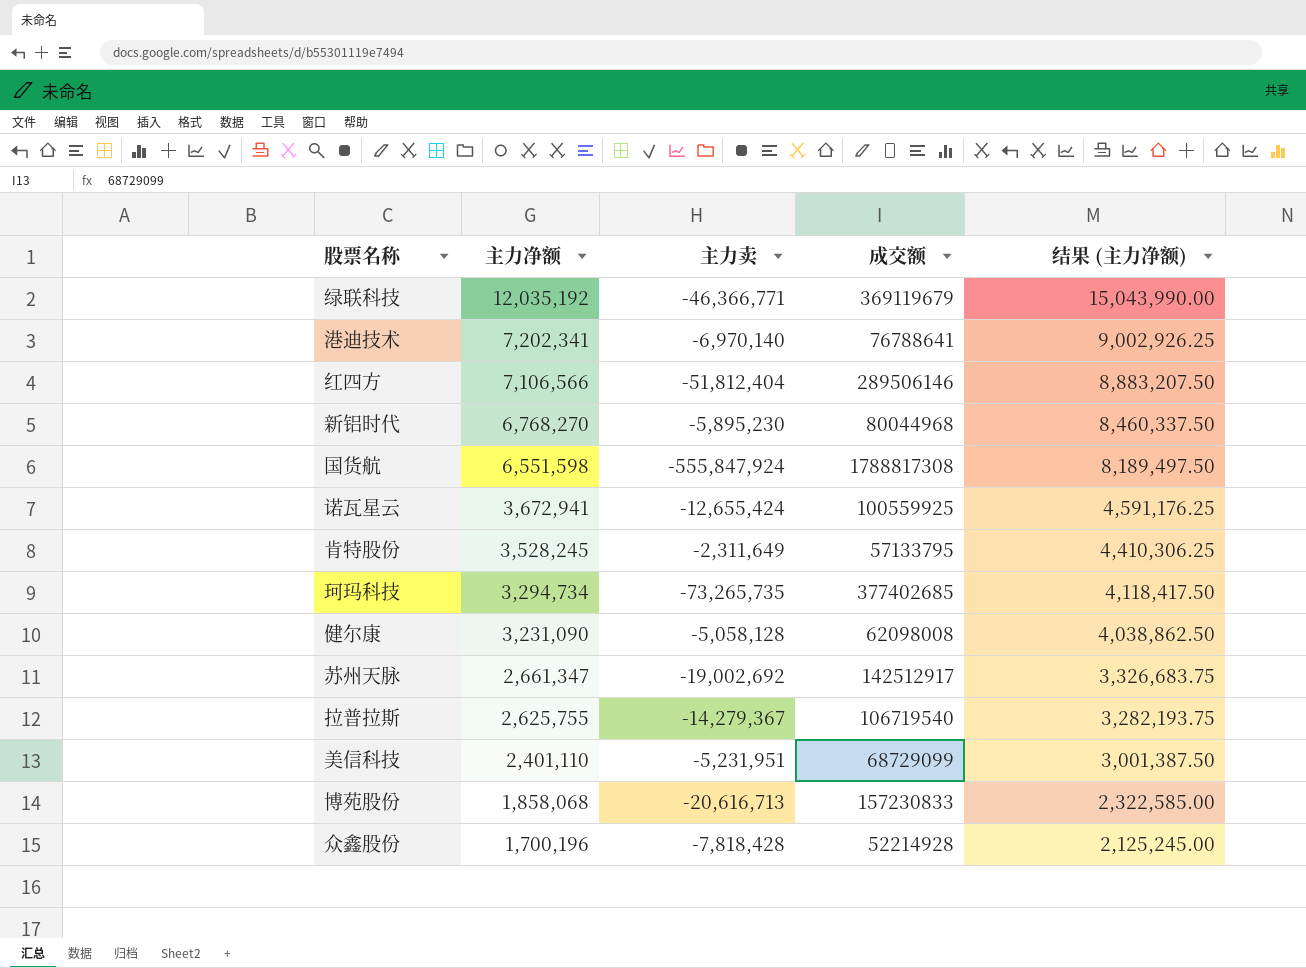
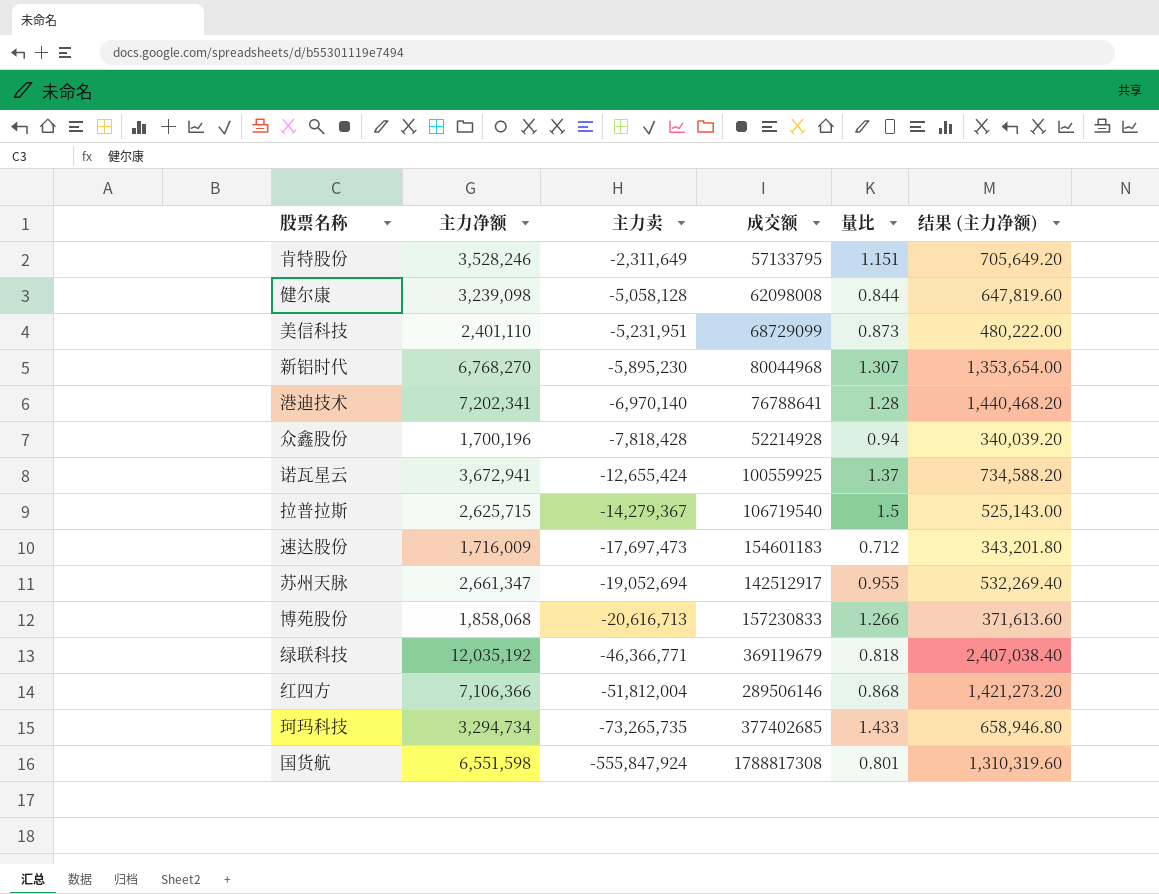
row order: 主力净额 descending -> 主力卖 descending
column 量比 | position: none -> 5
column 结果 (主力净额) | formula: [主力净额] * 1.25 -> [主力净额] * 0.2
肯特股份 | 主力净额: 3,528,245 -> 3,528,246
健尔康 | 主力净额: 3,231,090 -> 3,239,098
拉普拉斯 | 主力净额: 2,625,755 -> 2,625,715
row 速达股份: none -> 1,716,009 | -17,697,473 | 154601183 | 0.712 | 343,201.80
苏州天脉 | 主力卖: -19,002,692 -> -19,052,694
红四方 | 主力净额: 7,106,566 -> 7,106,366
红四方 | 主力卖: -51,812,404 -> -51,812,004

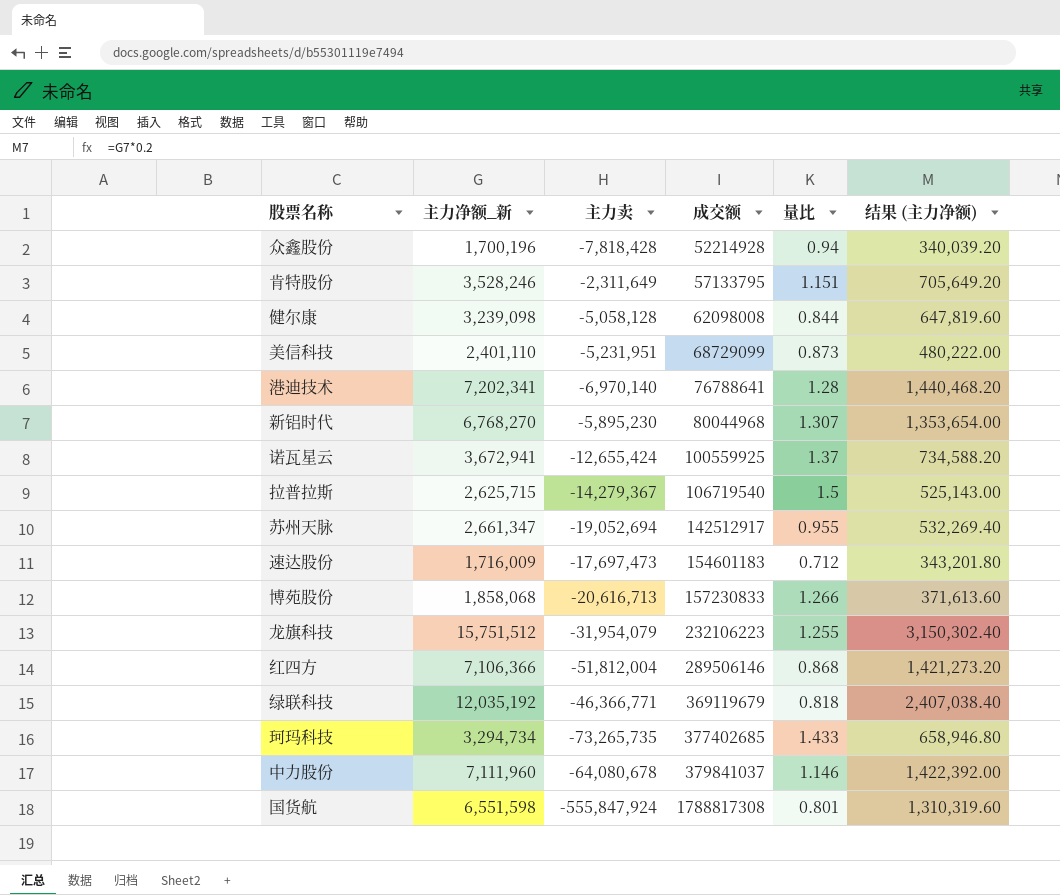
row order: 主力卖 descending -> 成交额 ascending
column name: 主力净额 -> 主力净额_新
row 龙旗科技: none -> 15,751,512 | -31,954,079 | 232106223 | 1.255 | 3,150,302.40
row 中力股份: none -> 7,111,960 | -64,080,678 | 379841037 | 1.146 | 1,422,392.00

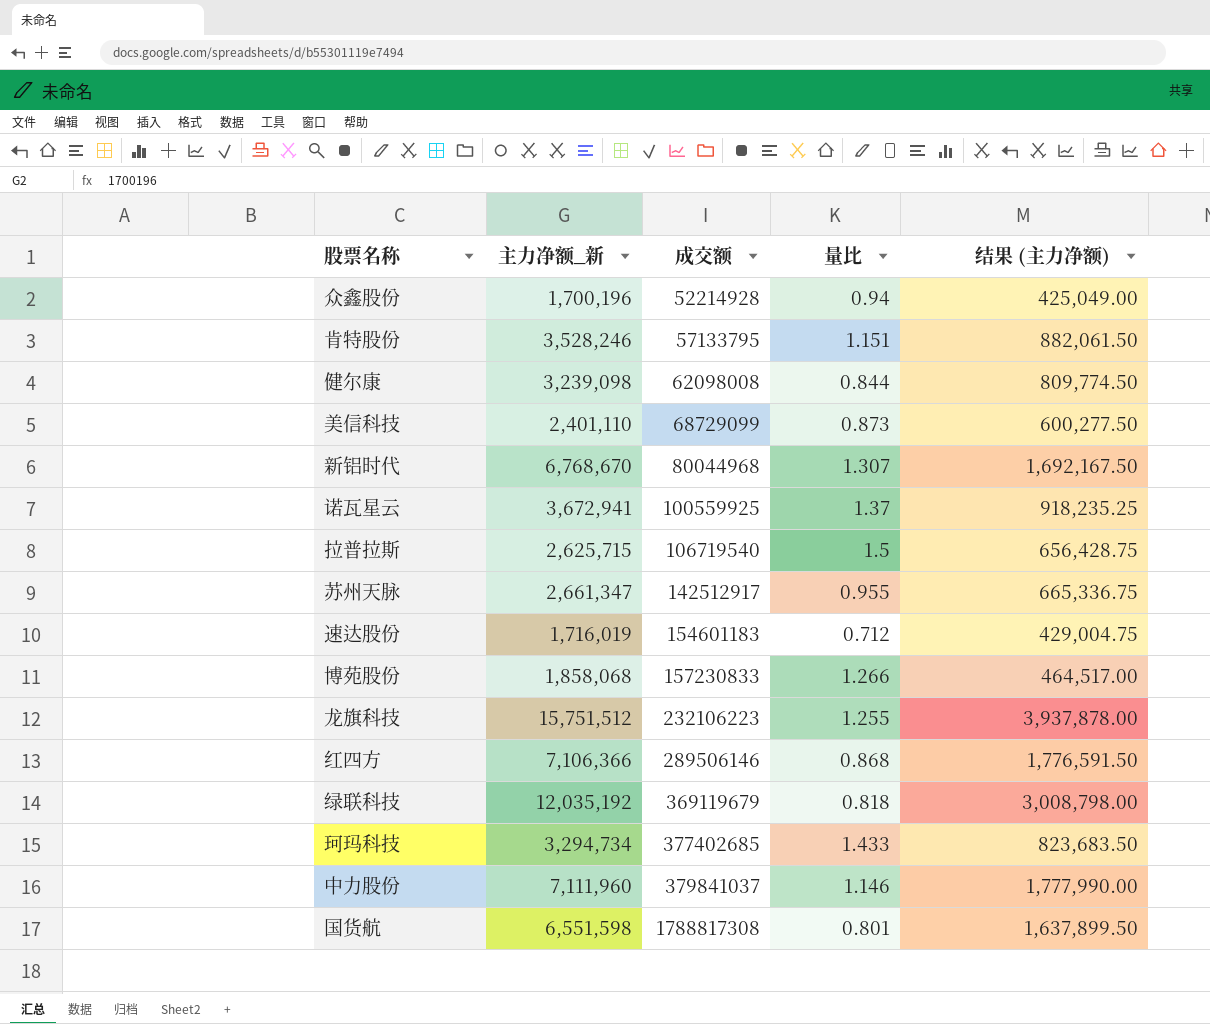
column 主力卖 | position: 3 -> none
column 结果 (主力净额) | formula: [主力净额_新] * 0.2 -> [主力净额_新] * 0.25
row 港迪技术: 7,202,341 | -6,970,140 | 76788641 | 1.28 | 1,440,468.20 -> none
新铝时代 | 主力净额_新: 6,768,270 -> 6,768,670
速达股份 | 主力净额_新: 1,716,009 -> 1,716,019

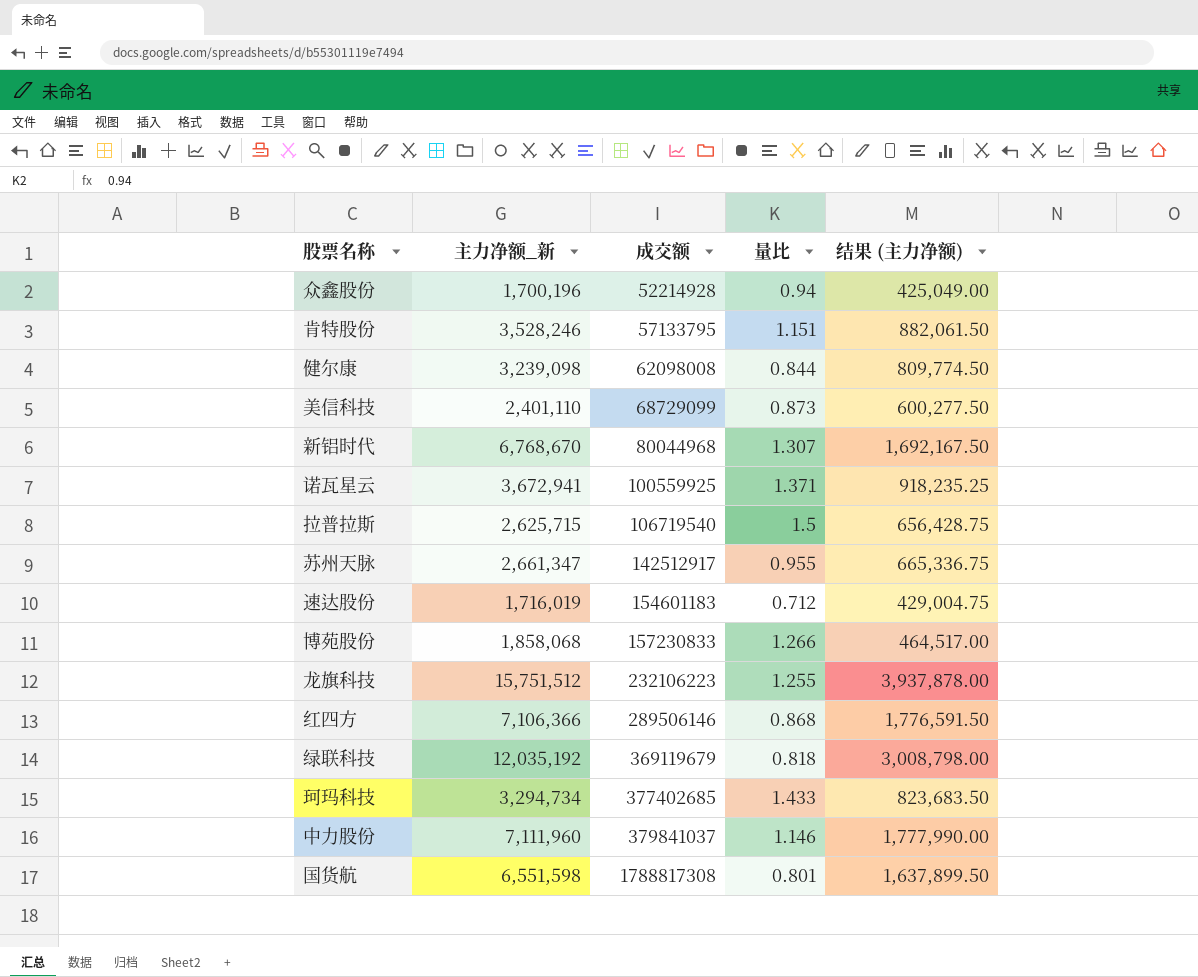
诺瓦星云 | 量比: 1.37 -> 1.371

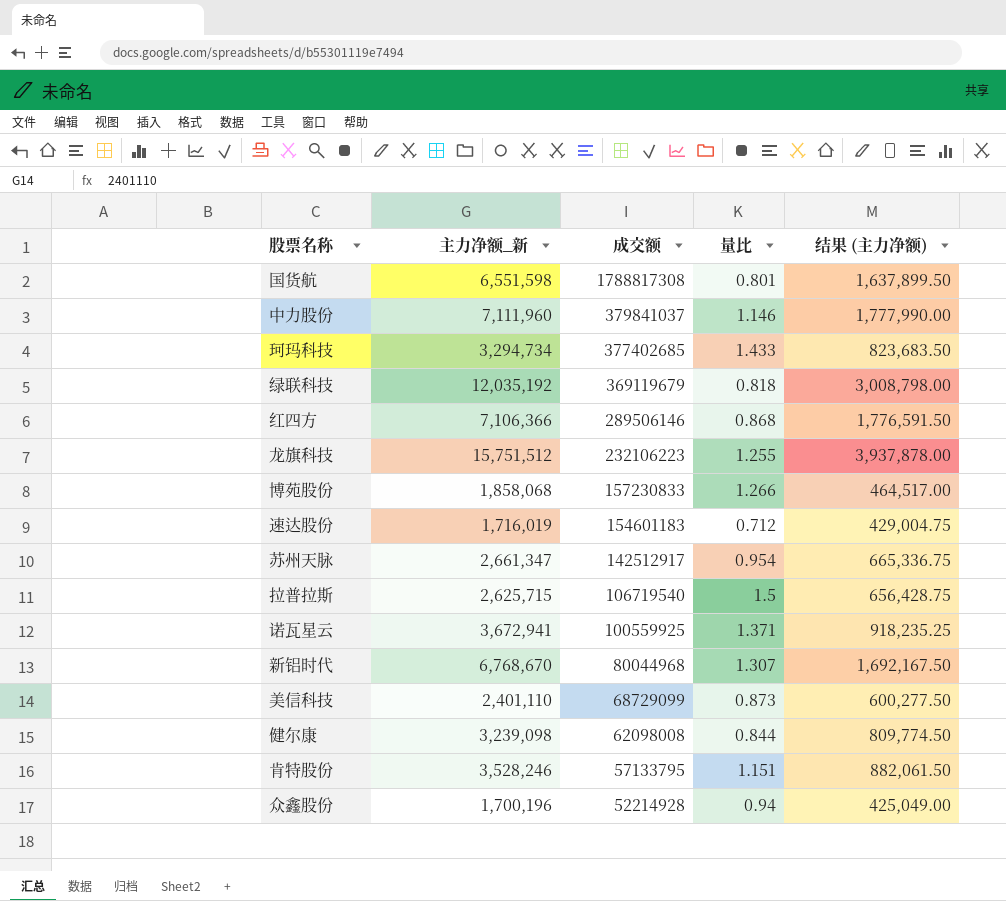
row order: 成交额 ascending -> 成交额 descending
苏州天脉 | 量比: 0.955 -> 0.954

